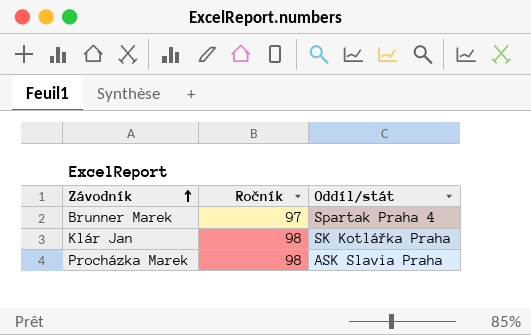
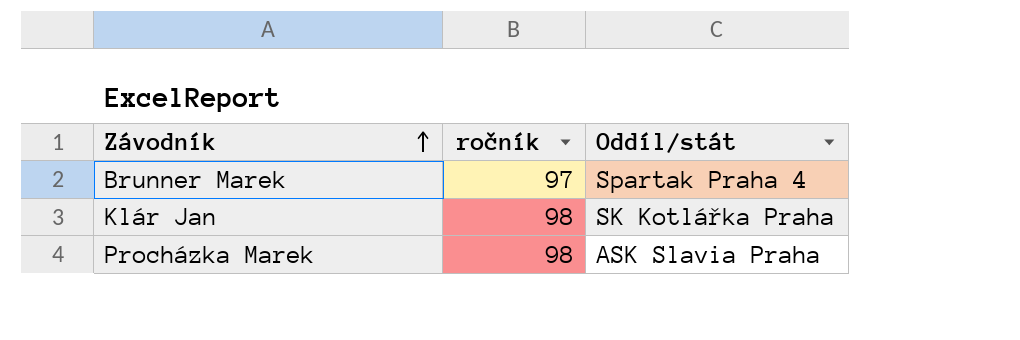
column name: Ročník -> ročník

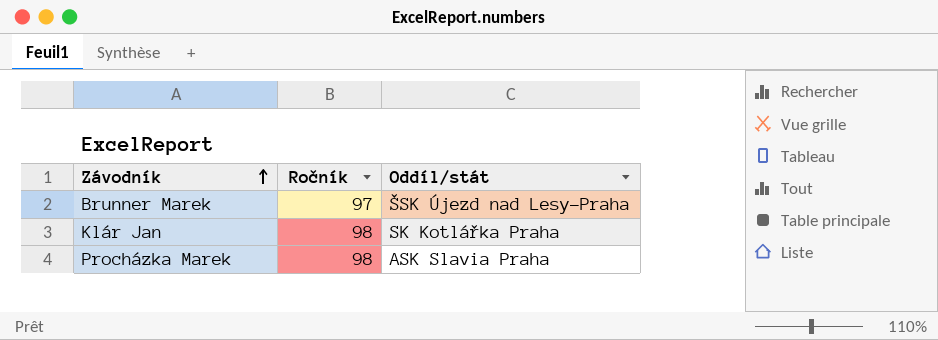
column name: ročník -> Ročník
Brunner Marek | Oddíl/stát: Spartak Praha 4 -> ŠSK Újezd nad Lesy-Praha

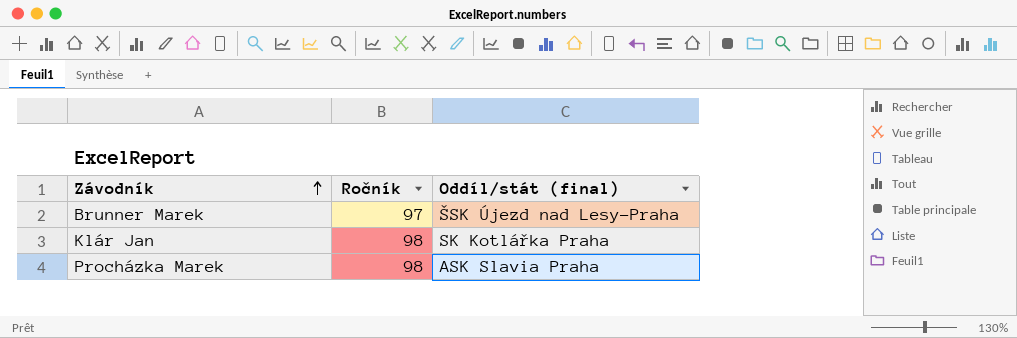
column name: Oddíl/stát -> Oddíl/stát (final)

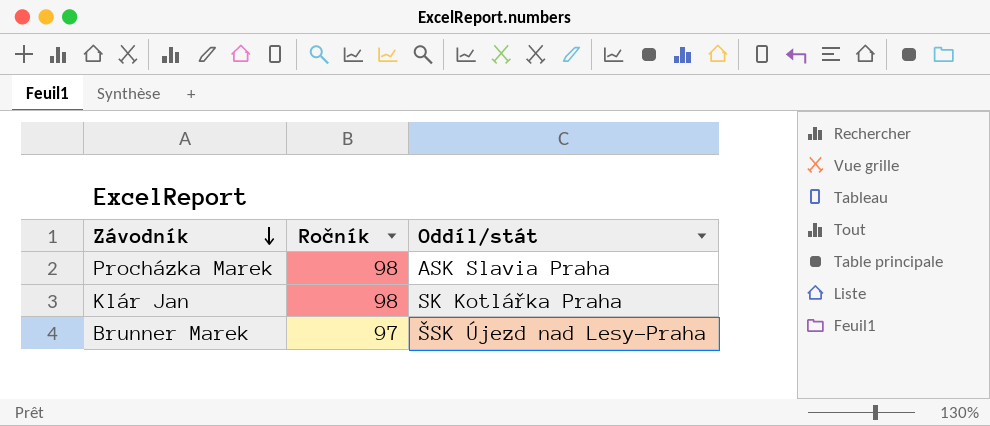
row order: Závodník ascending -> Závodník descending
column name: Oddíl/stát (final) -> Oddíl/stát

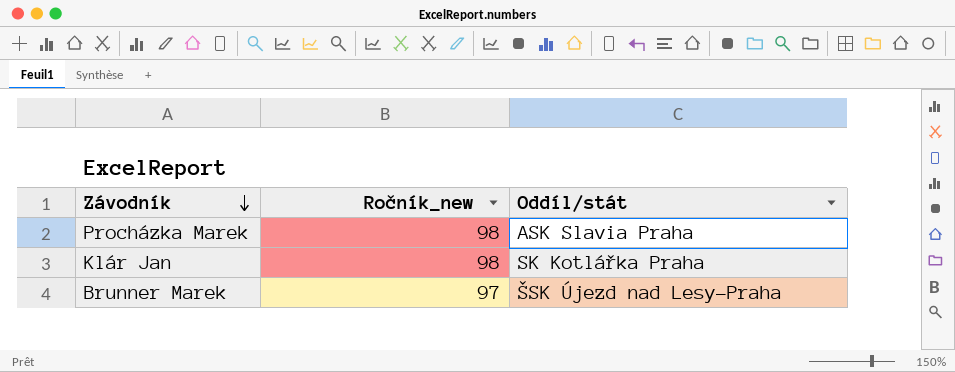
column name: Ročník -> Ročník_new

